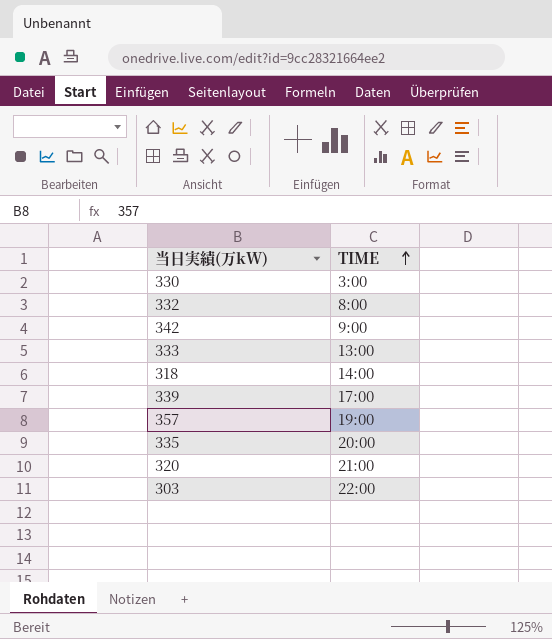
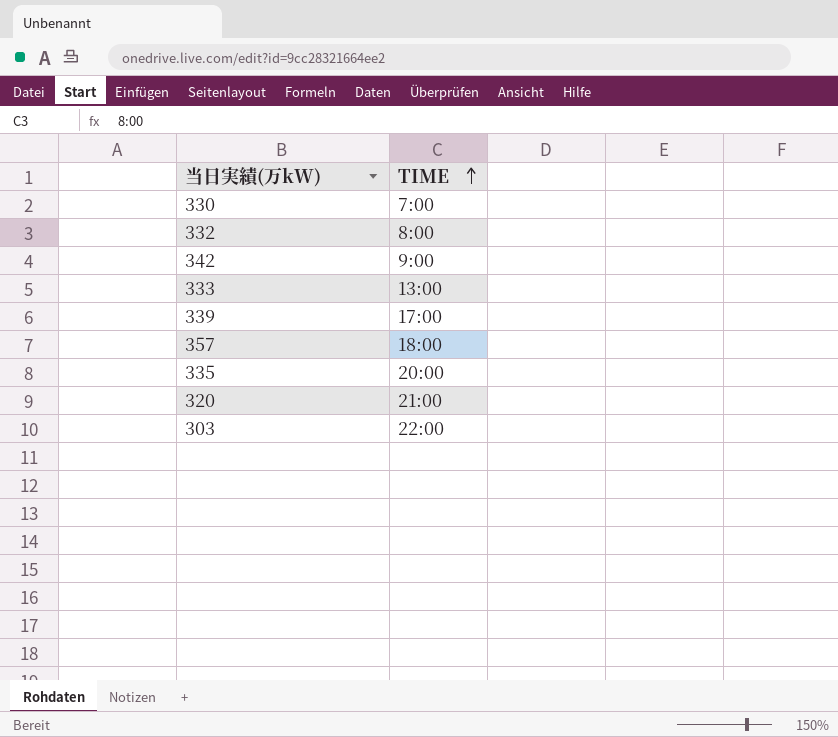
row 318: 14:00 -> none
330 | TIME: 3:00 -> 7:00
357 | TIME: 19:00 -> 18:00

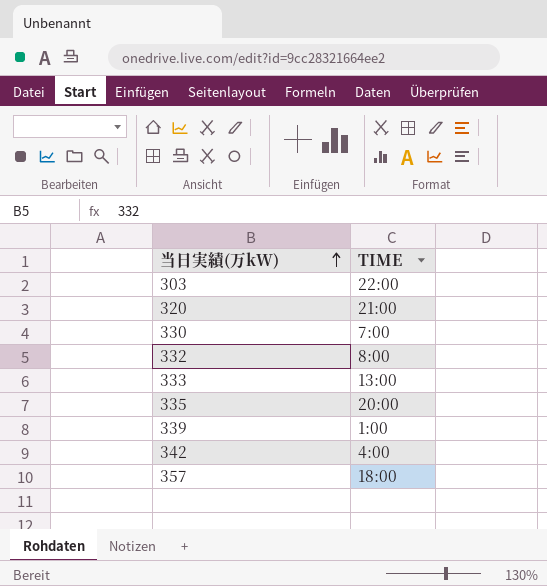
row order: TIME ascending -> 当日実績(万kW) ascending
339 | TIME: 17:00 -> 1:00
342 | TIME: 9:00 -> 4:00

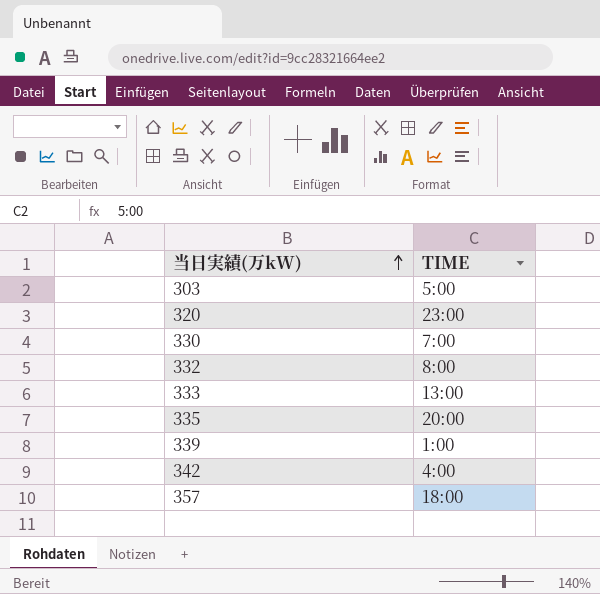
303 | TIME: 22:00 -> 5:00
320 | TIME: 21:00 -> 23:00

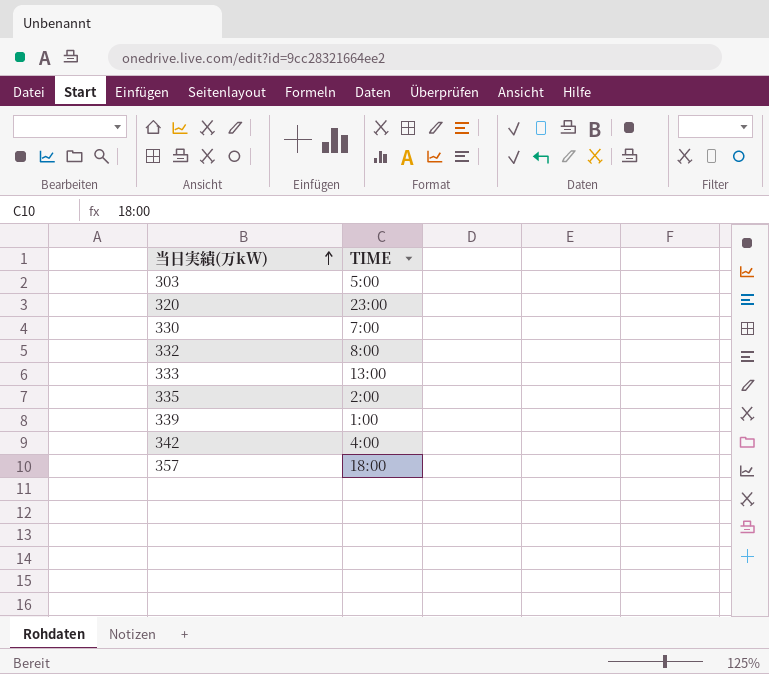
335 | TIME: 20:00 -> 2:00

